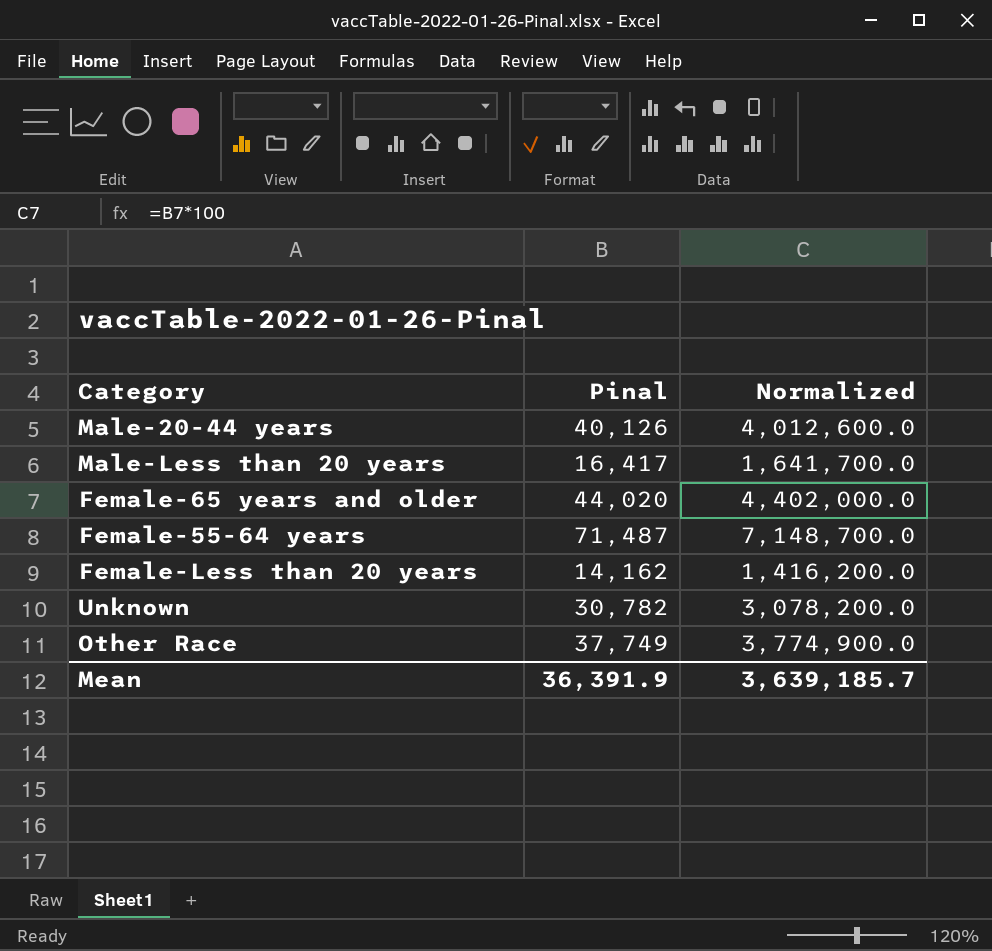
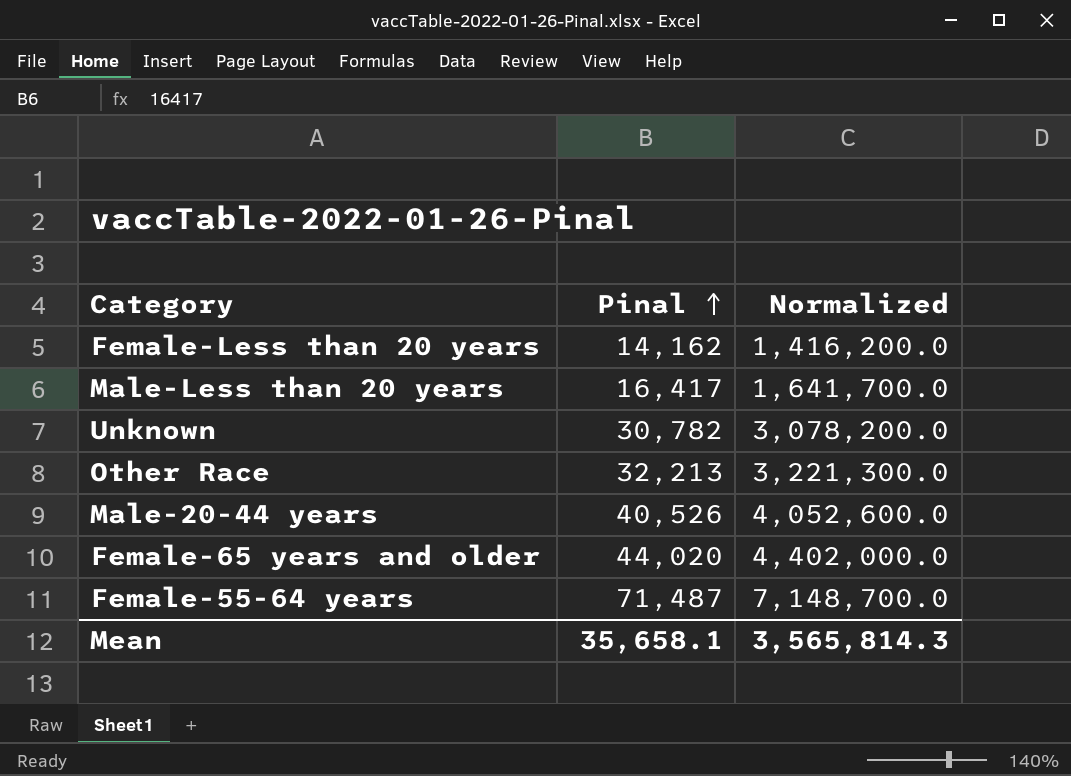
row order: none -> Pinal ascending
Other Race | Pinal: 37,749 -> 32,213
Other Race | Normalized: 3,774,900.0 -> 3,221,300.0
Male-20-44 years | Pinal: 40,126 -> 40,526
Male-20-44 years | Normalized: 4,012,600.0 -> 4,052,600.0
Mean | Pinal: 36,391.9 -> 35,658.1
Mean | Normalized: 3,639,185.7 -> 3,565,814.3

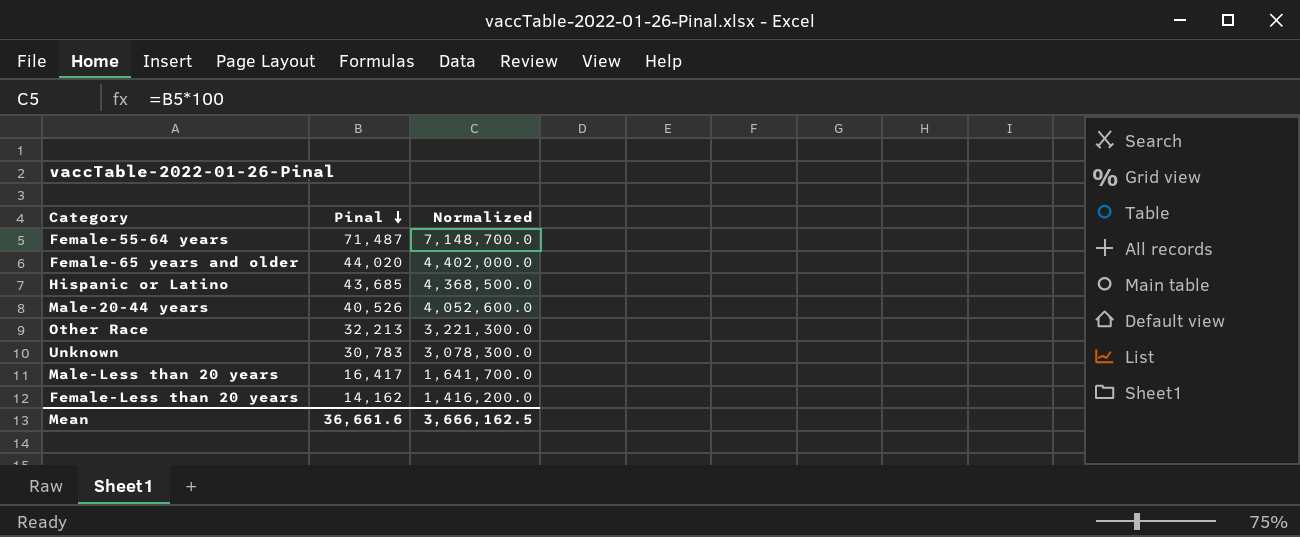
row order: Pinal ascending -> Pinal descending
row Hispanic or Latino: none -> 43,685 | 4,368,500.0
Unknown | Pinal: 30,782 -> 30,783
Unknown | Normalized: 3,078,200.0 -> 3,078,300.0
Mean | Pinal: 35,658.1 -> 36,661.6
Mean | Normalized: 3,565,814.3 -> 3,666,162.5

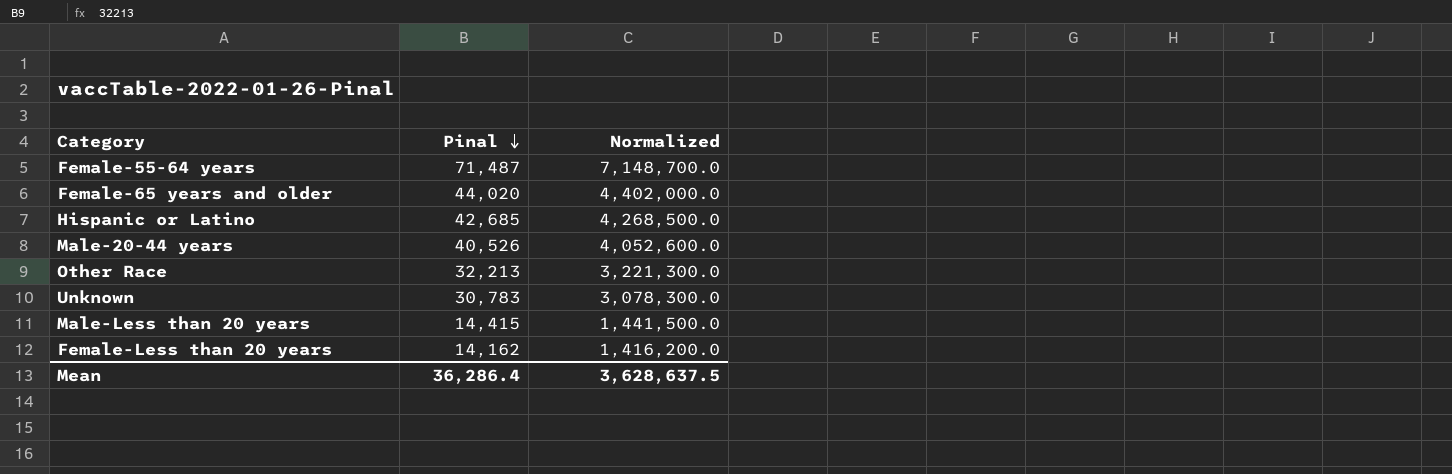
Hispanic or Latino | Pinal: 43,685 -> 42,685
Hispanic or Latino | Normalized: 4,368,500.0 -> 4,268,500.0
Male-Less than 20 years | Pinal: 16,417 -> 14,415
Male-Less than 20 years | Normalized: 1,641,700.0 -> 1,441,500.0
Mean | Pinal: 36,661.6 -> 36,286.4
Mean | Normalized: 3,666,162.5 -> 3,628,637.5

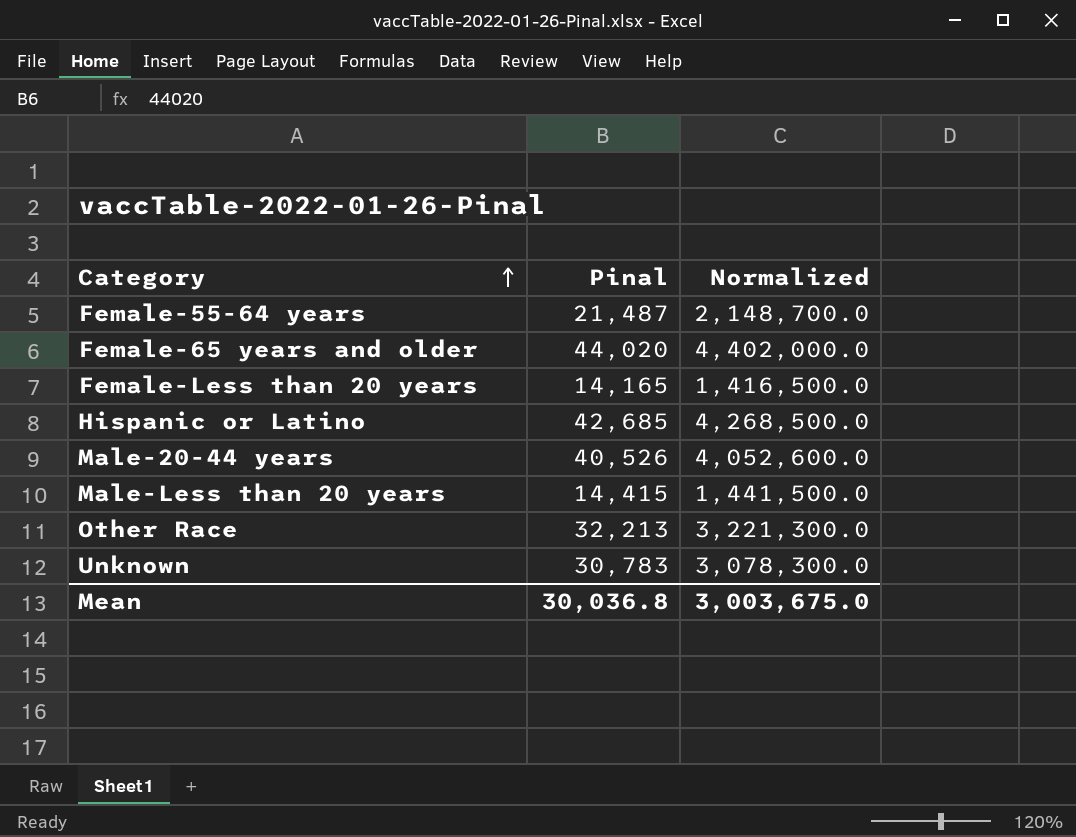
row order: Pinal descending -> Category ascending
Female-55-64 years | Pinal: 71,487 -> 21,487
Female-55-64 years | Normalized: 7,148,700.0 -> 2,148,700.0
Female-Less than 20 years | Pinal: 14,162 -> 14,165
Female-Less than 20 years | Normalized: 1,416,200.0 -> 1,416,500.0
Mean | Pinal: 36,286.4 -> 30,036.8
Mean | Normalized: 3,628,637.5 -> 3,003,675.0

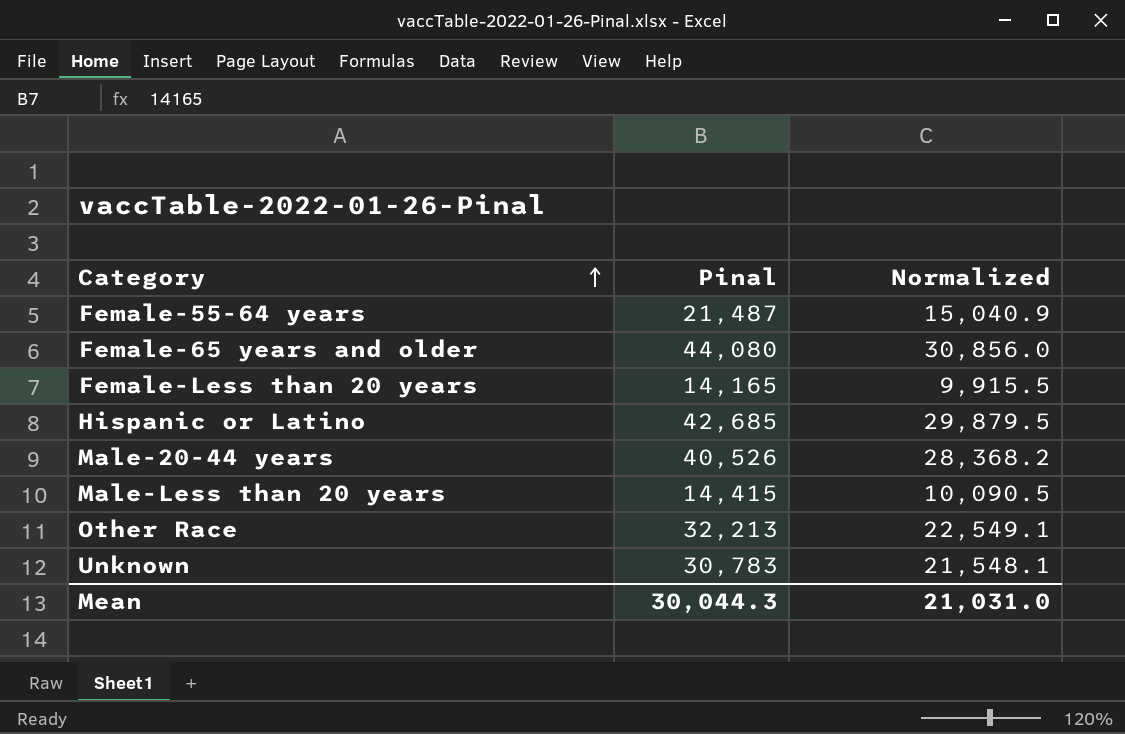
column Normalized | formula: [Pinal] * 100 -> [Pinal] * 0.7
Female-65 years and older | Pinal: 44,020 -> 44,080
Mean | Pinal: 30,036.8 -> 30,044.3
Mean | Normalized: 3,003,675.0 -> 21,031.0

